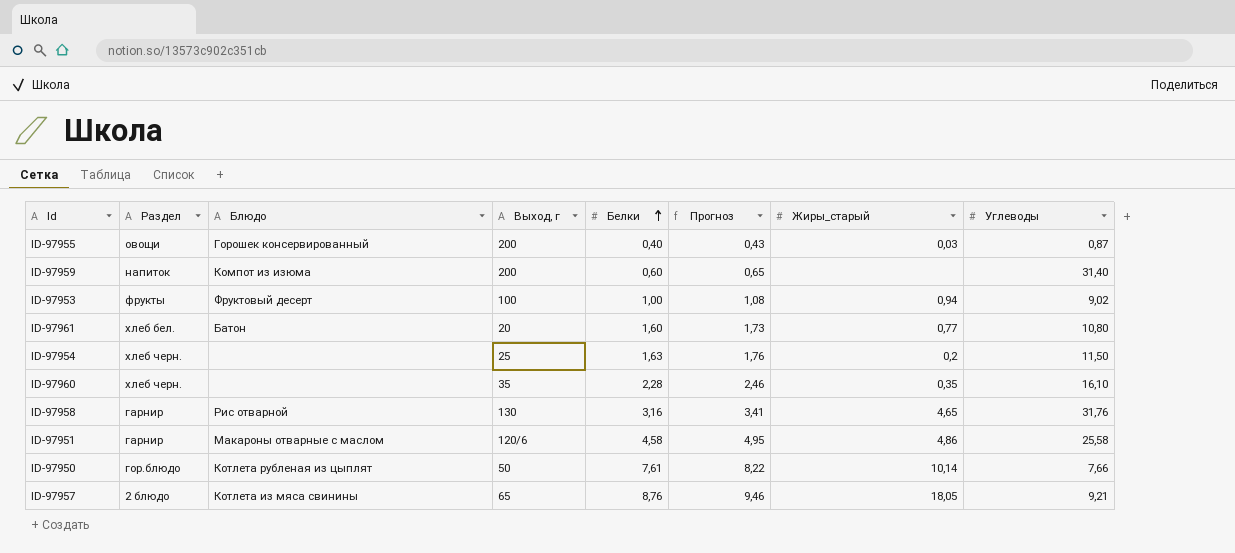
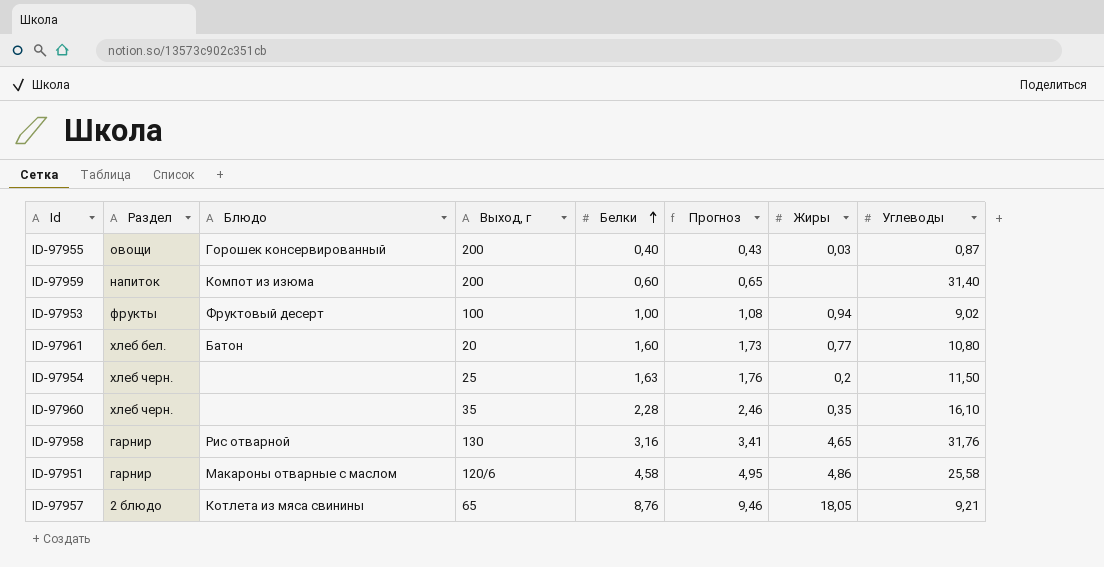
column name: Жиры_старый -> Жиры
row ID-97950: гор.блюдо | Котлета рубленая из цыплят | 50 | 7,61 | 8,22 | 10,14 | 7,66 -> none

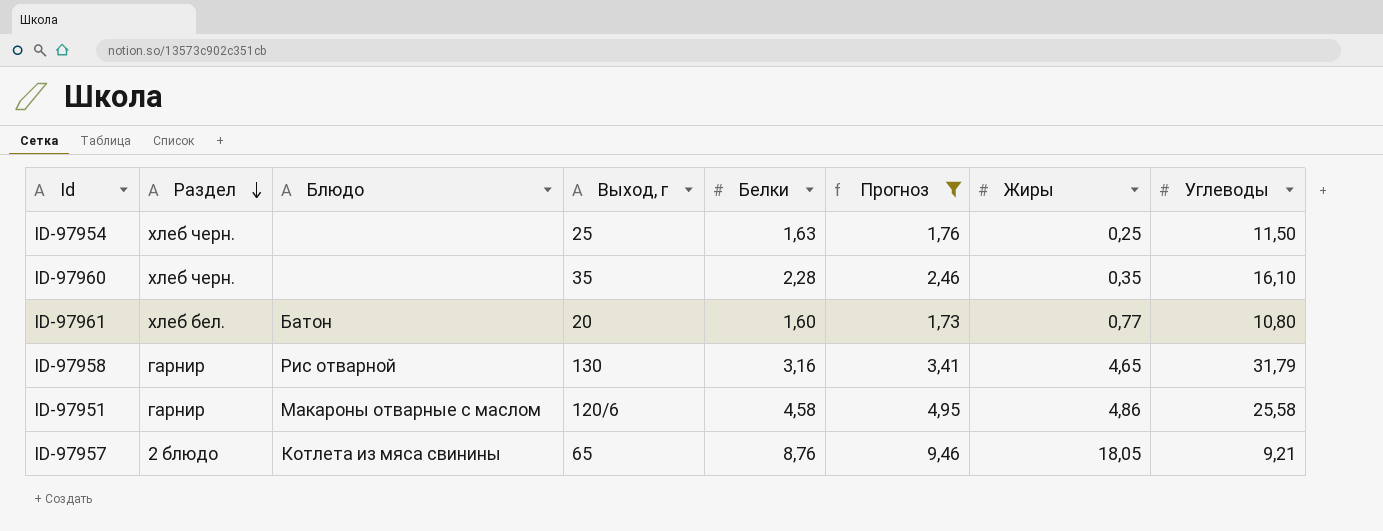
filter: none -> Прогноз >= 1,73
row order: Белки ascending -> Раздел descending
ID-97954 | Жиры: 0,2 -> 0,25
ID-97958 | Углеводы: 31,76 -> 31,79

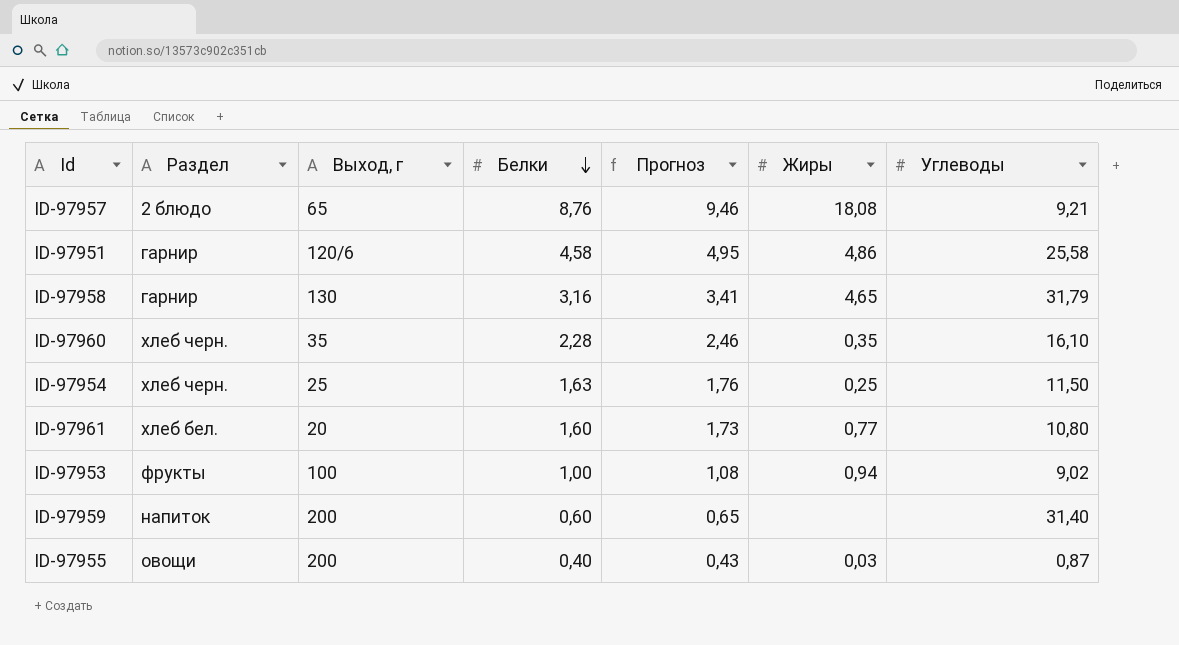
filter: Прогноз >= 1,73 -> none
row order: Раздел descending -> Белки descending
column Блюдо | position: 3 -> none
ID-97957 | Жиры: 18,05 -> 18,08

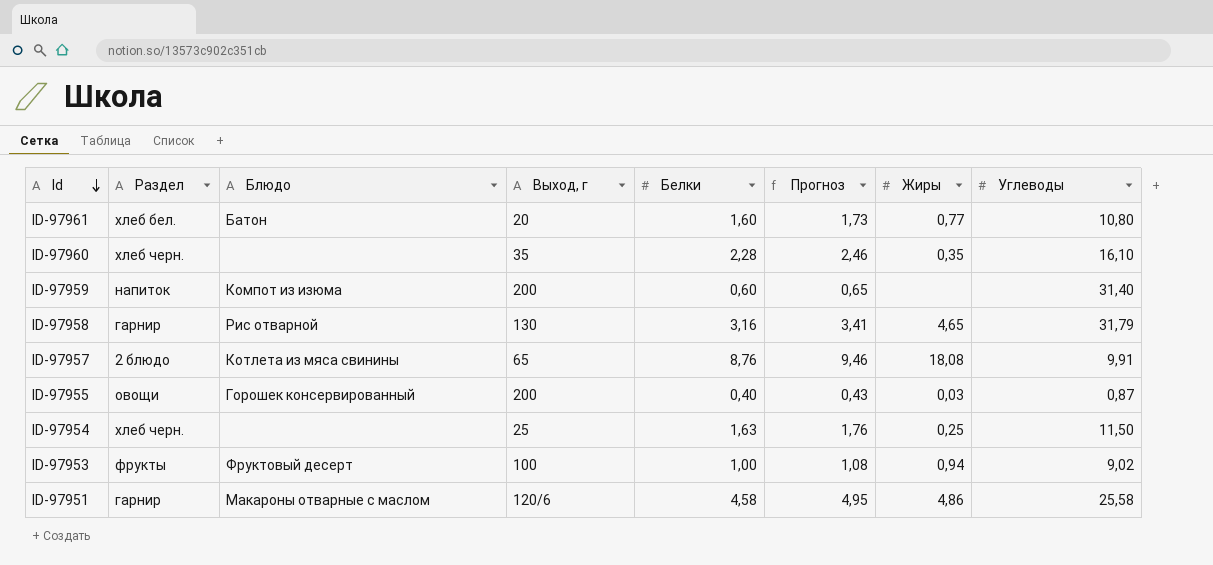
row order: Белки descending -> Id descending
column Блюдо | position: none -> 3
ID-97957 | Углеводы: 9,21 -> 9,91

